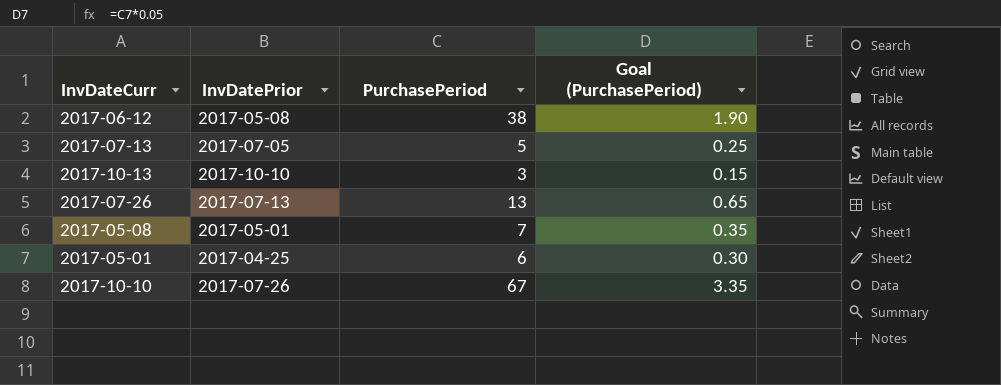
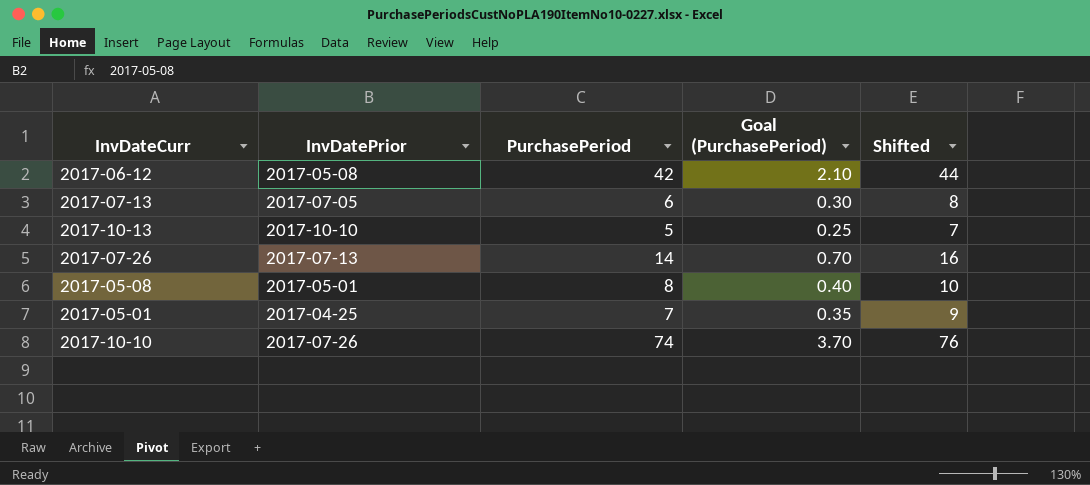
column Shifted | formula: none -> [PurchasePeriod] + 2
2017-06-12 | PurchasePeriod: 38 -> 42
2017-06-12 | Goal (PurchasePeriod): 1.90 -> 2.10
2017-07-13 | PurchasePeriod: 5 -> 6
2017-07-13 | Goal (PurchasePeriod): 0.25 -> 0.30
2017-10-13 | PurchasePeriod: 3 -> 5
2017-10-13 | Goal (PurchasePeriod): 0.15 -> 0.25
2017-07-26 | PurchasePeriod: 13 -> 14
2017-07-26 | Goal (PurchasePeriod): 0.65 -> 0.70
2017-05-08 | PurchasePeriod: 7 -> 8
2017-05-08 | Goal (PurchasePeriod): 0.35 -> 0.40
2017-05-01 | PurchasePeriod: 6 -> 7
2017-05-01 | Goal (PurchasePeriod): 0.30 -> 0.35
2017-10-10 | PurchasePeriod: 67 -> 74
2017-10-10 | Goal (PurchasePeriod): 3.35 -> 3.70

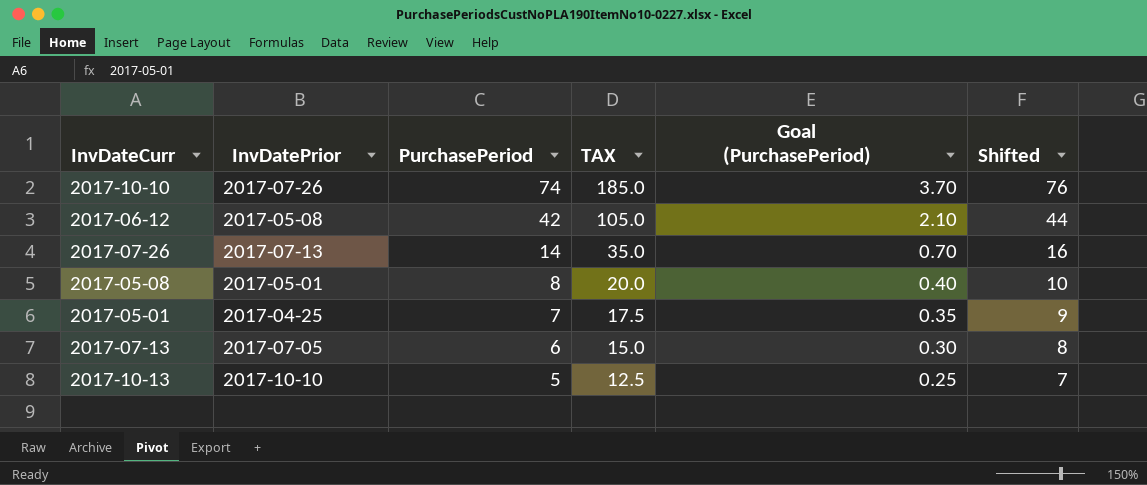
row order: none -> PurchasePeriod descending
column TAX | formula: none -> [PurchasePeriod] * 2.5

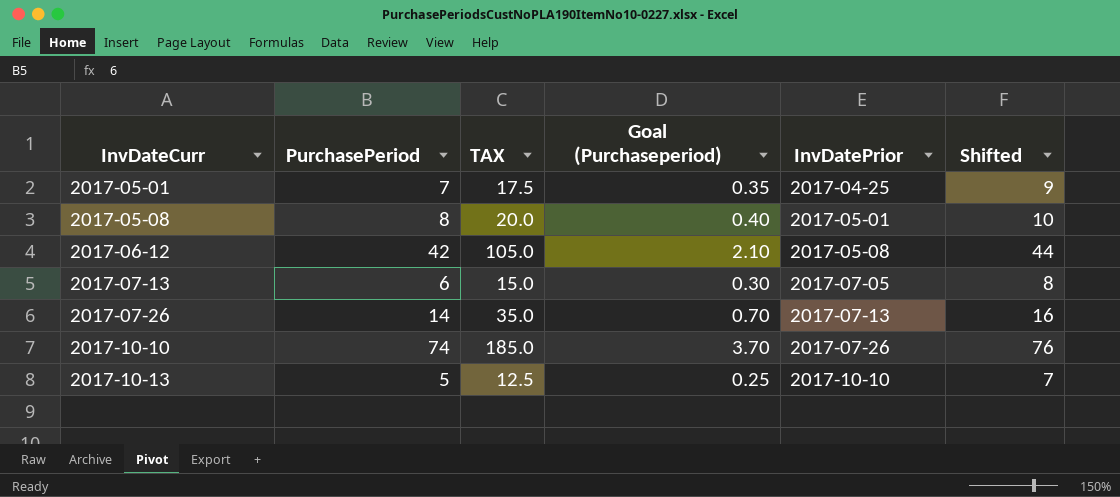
row order: PurchasePeriod descending -> InvDateCurr ascending
column name: Goal (PurchasePeriod) -> Goal (Purchaseperiod)
column InvDatePrior | position: 2 -> 5

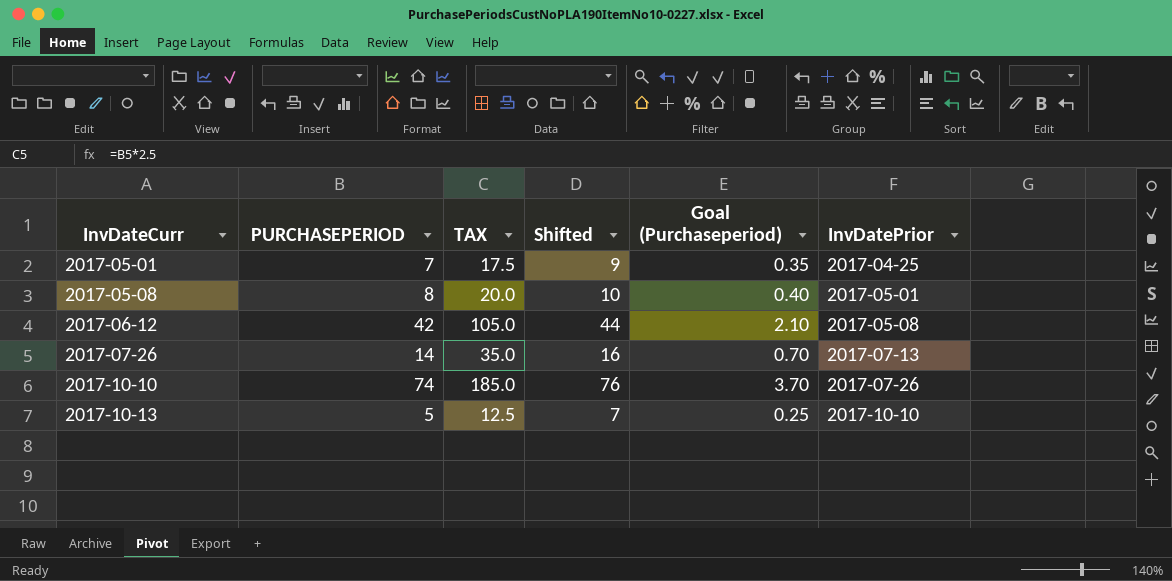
column name: PurchasePeriod -> PURCHASEPERIOD
column Shifted | position: 6 -> 4
row 2017-07-13: 6 | 15.0 | 0.30 | 2017-07-05 | 8 -> none

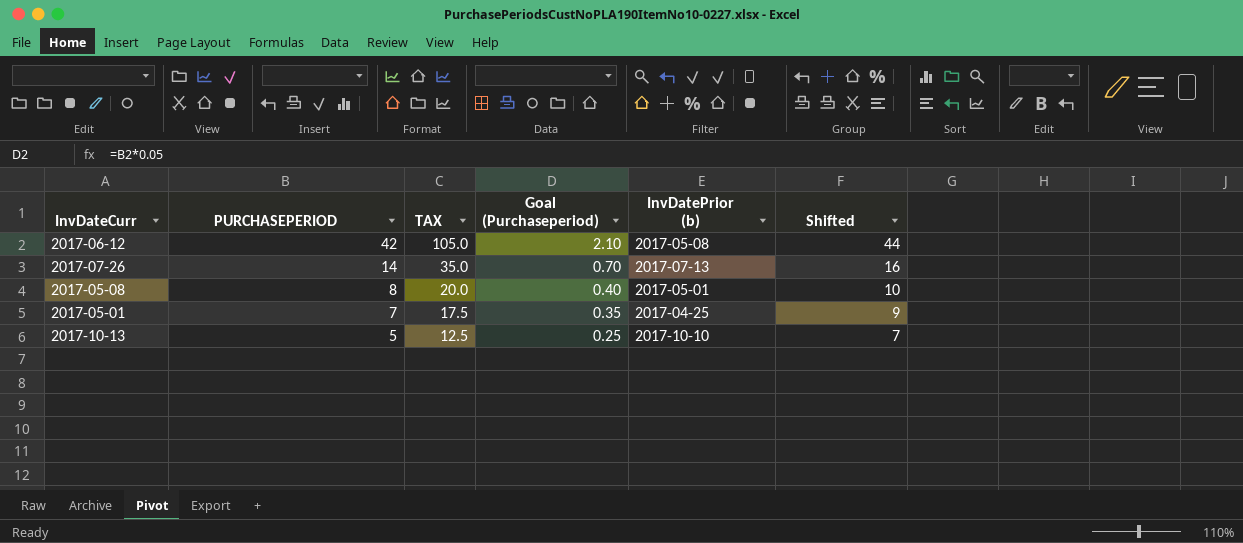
row order: InvDateCurr ascending -> PURCHASEPERIOD descending
column name: InvDatePrior -> InvDatePrior (b)
column Shifted | position: 4 -> 6
row 2017-10-10: 74 | 185.0 | 76 | 3.70 | 2017-07-26 -> none

